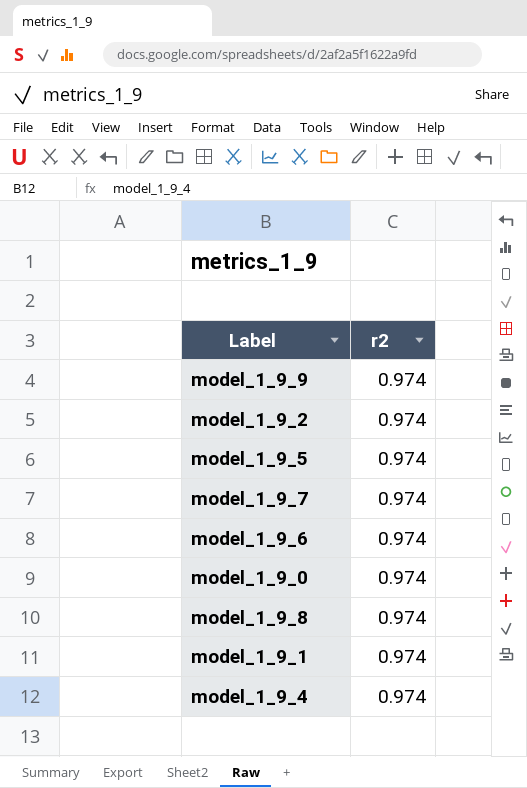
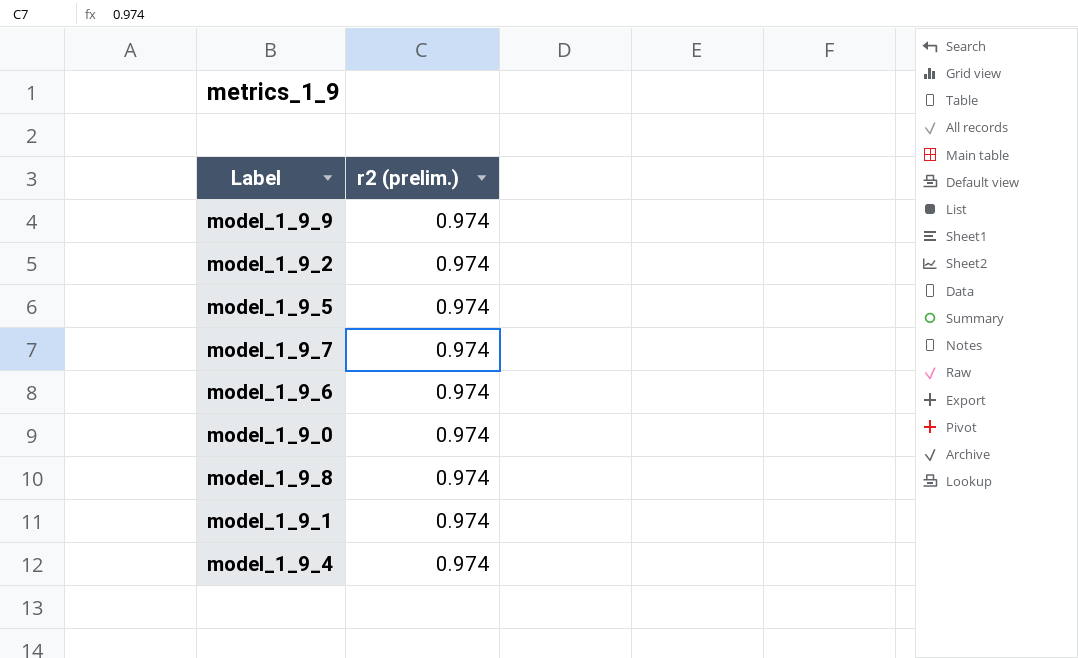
column name: r2 -> r2 (prelim.)

